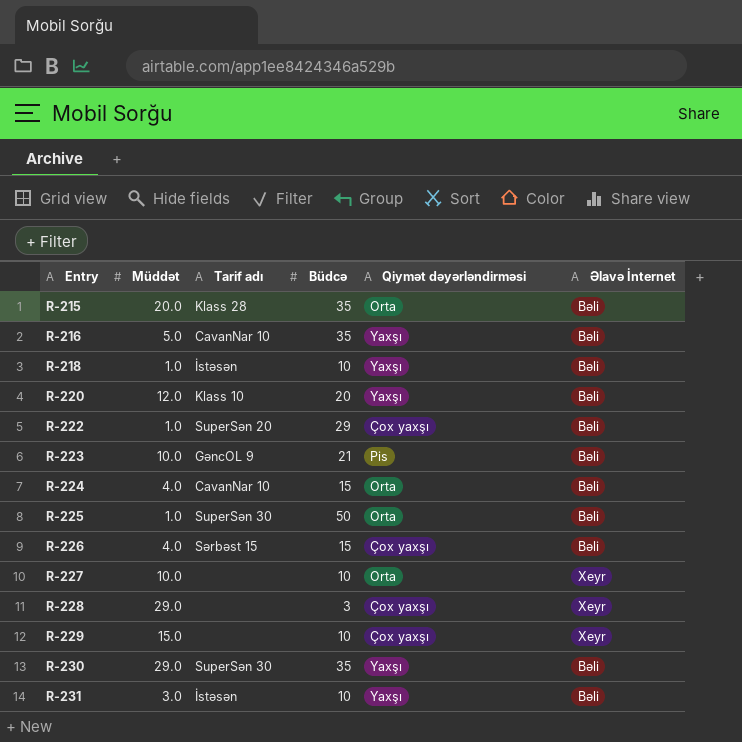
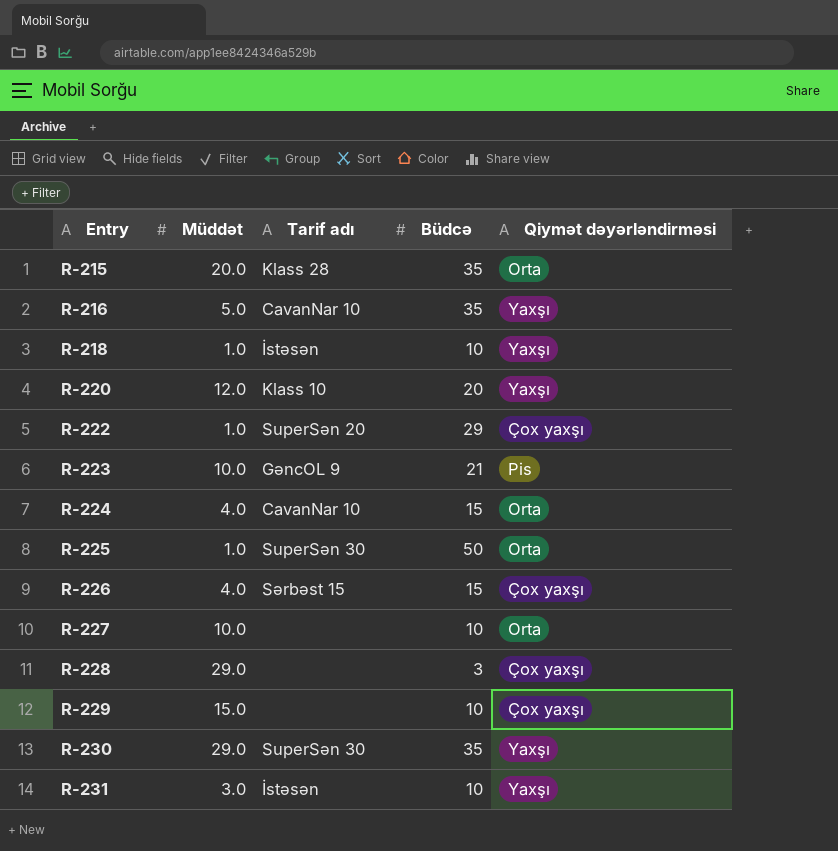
column Əlavə İnternet | position: 6 -> none

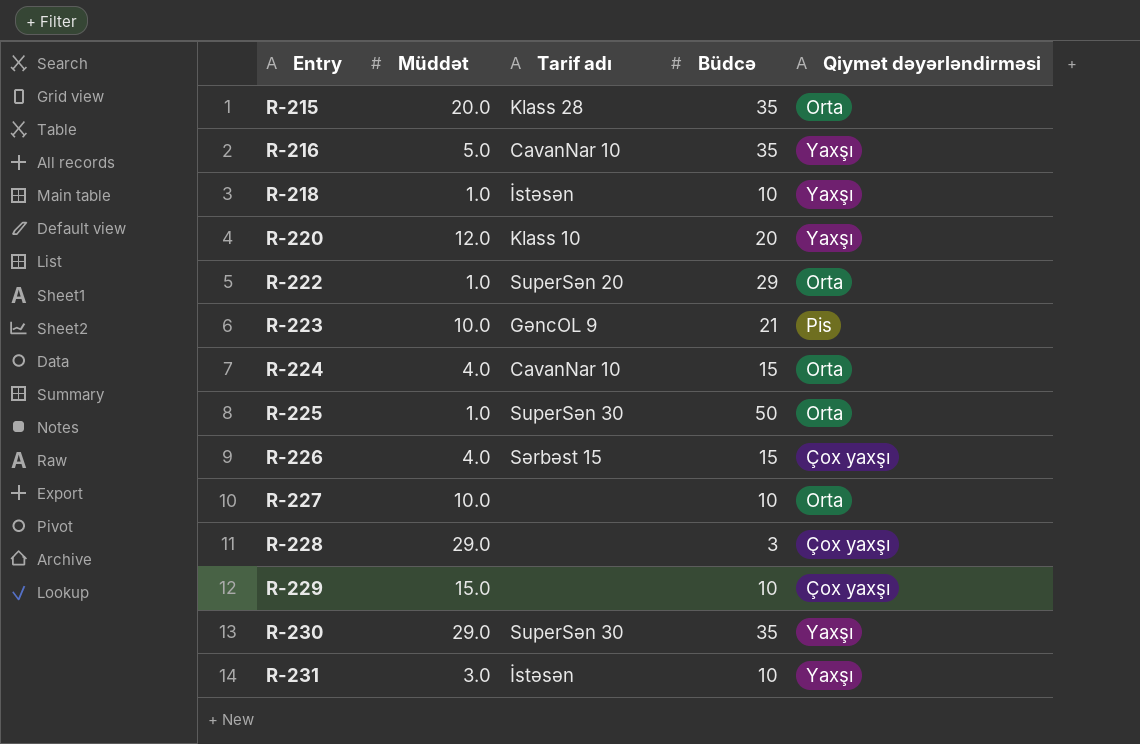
R-222 | Qiymət dəyərləndirməsi: Çox yaxşı -> Orta

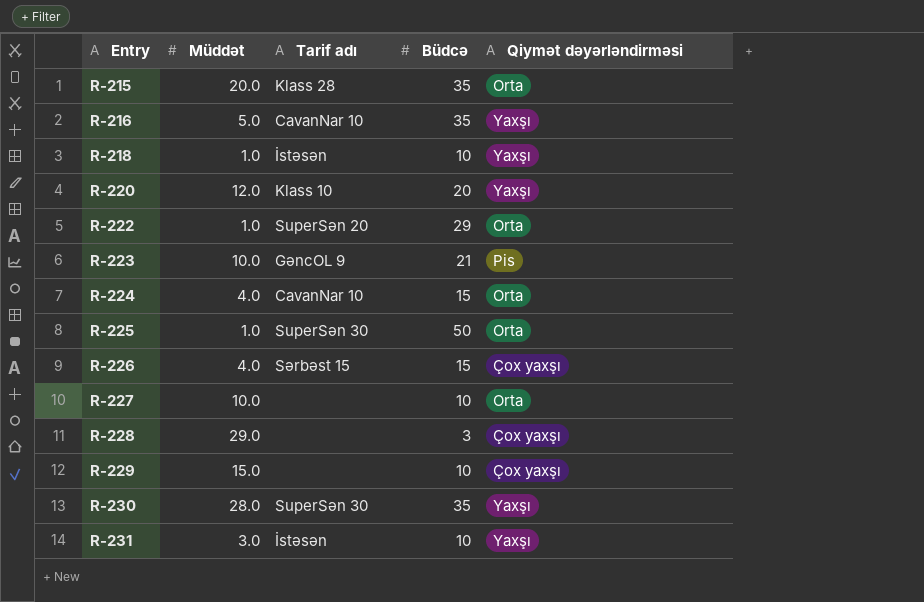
R-230 | Müddət: 29.0 -> 28.0

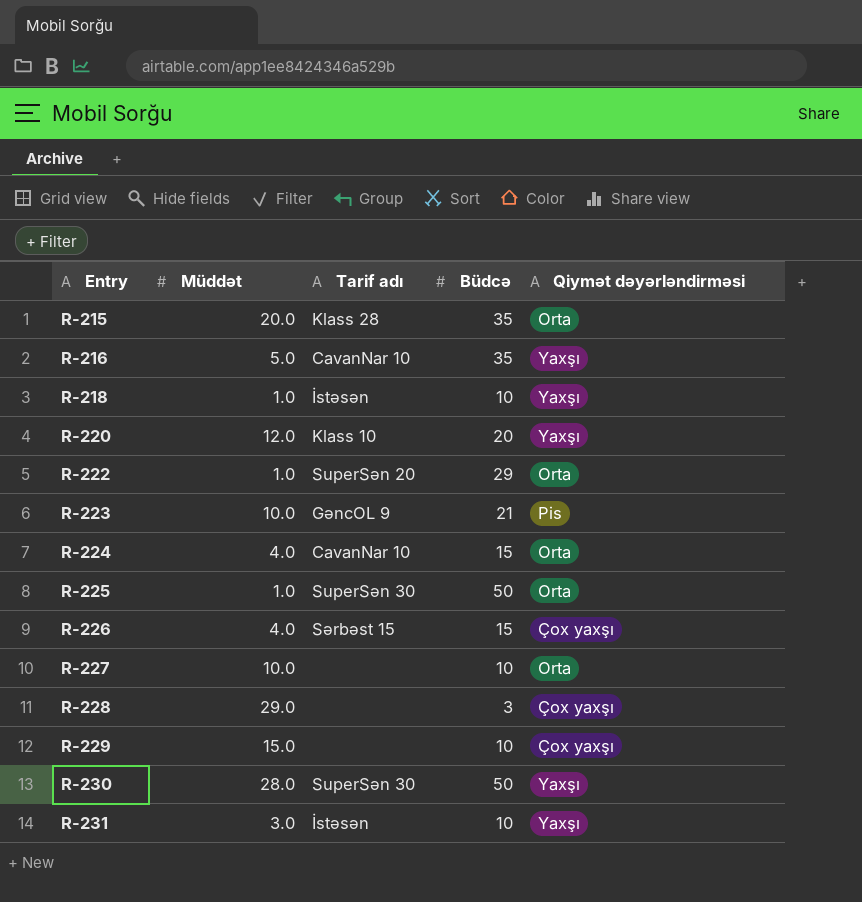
R-230 | Büdcə: 35 -> 50

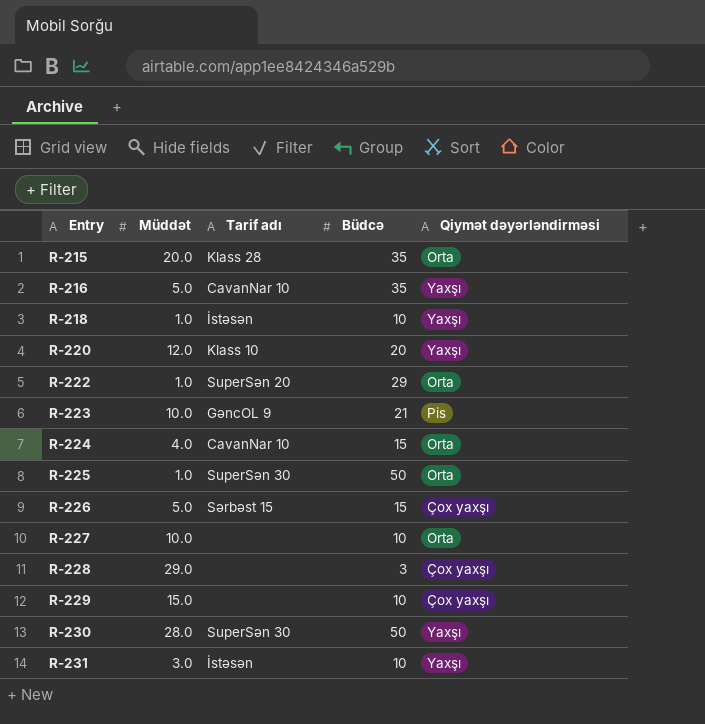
R-226 | Müddət: 4.0 -> 5.0

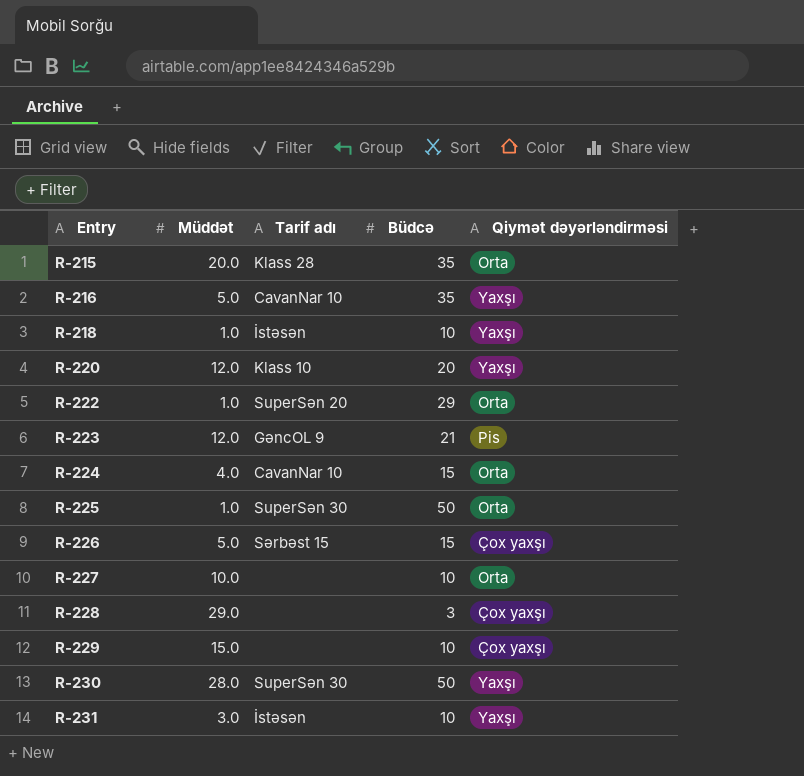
R-223 | Müddət: 10.0 -> 12.0

